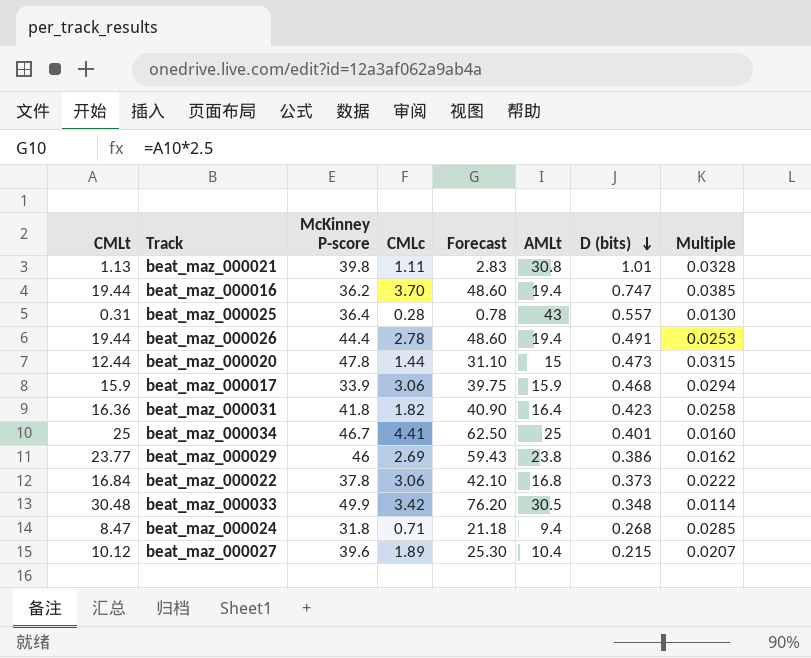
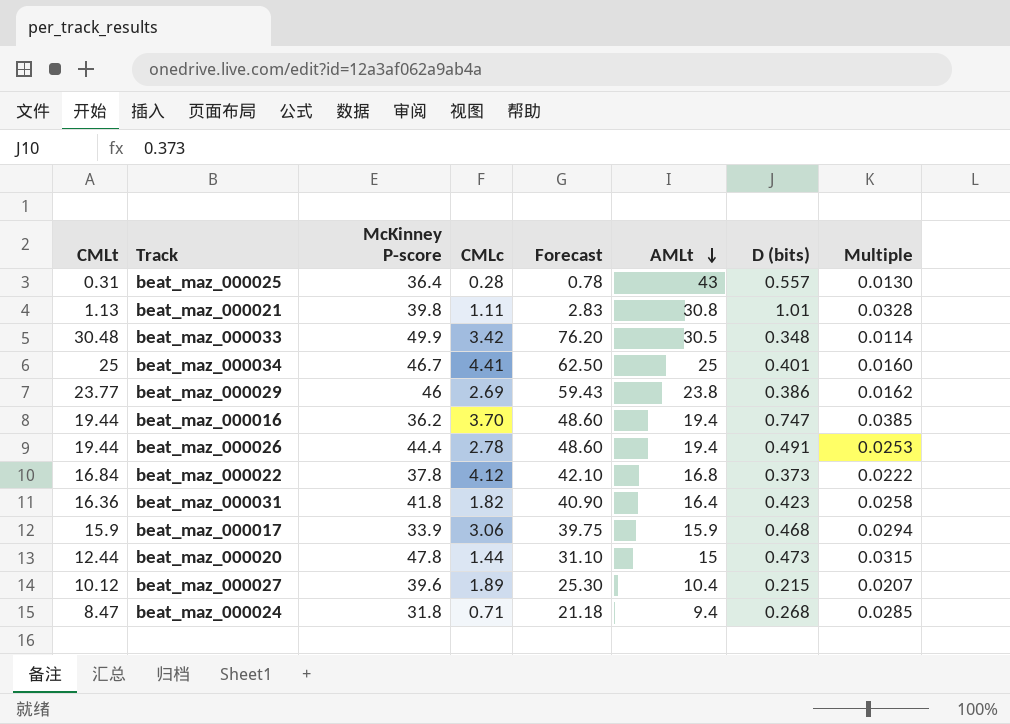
row order: D (bits) descending -> AMLt descending
beat_maz_000022 | CMLc: 3.06 -> 4.12

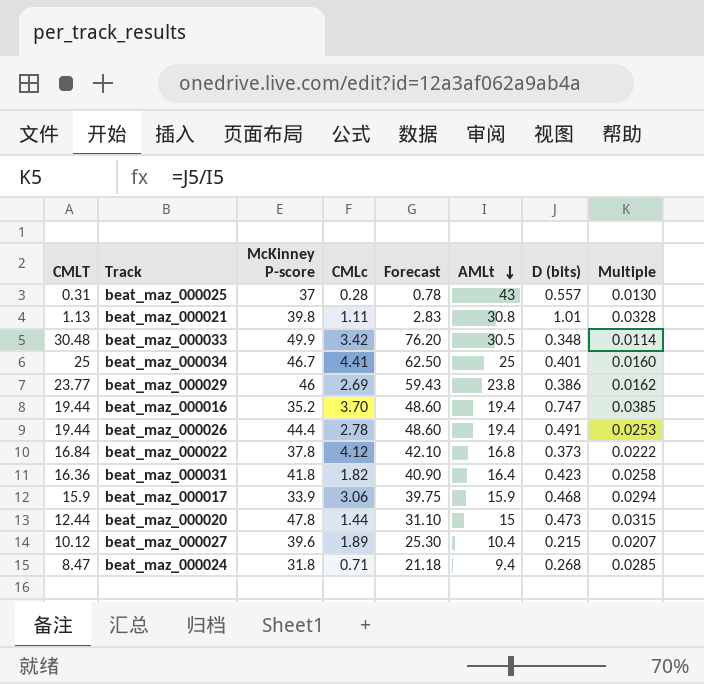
column name: CMLt -> CMLT
beat_maz_000025 | McKinney P-score: 36.4 -> 37
beat_maz_000016 | McKinney P-score: 36.2 -> 35.2

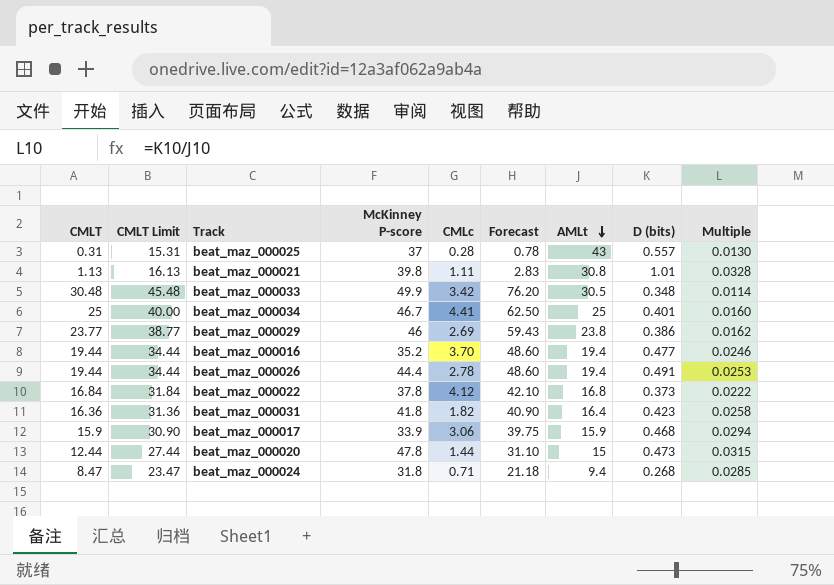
column CMLT Limit | formula: none -> [CMLT] + 15
row beat_maz_000027: 10.12 | 39.6 | 1.89 | 25.30 | 10.4 | 0.215 | 0.0207 -> none
beat_maz_000016 | D (bits): 0.747 -> 0.477
beat_maz_000016 | Multiple: 0.0385 -> 0.0246

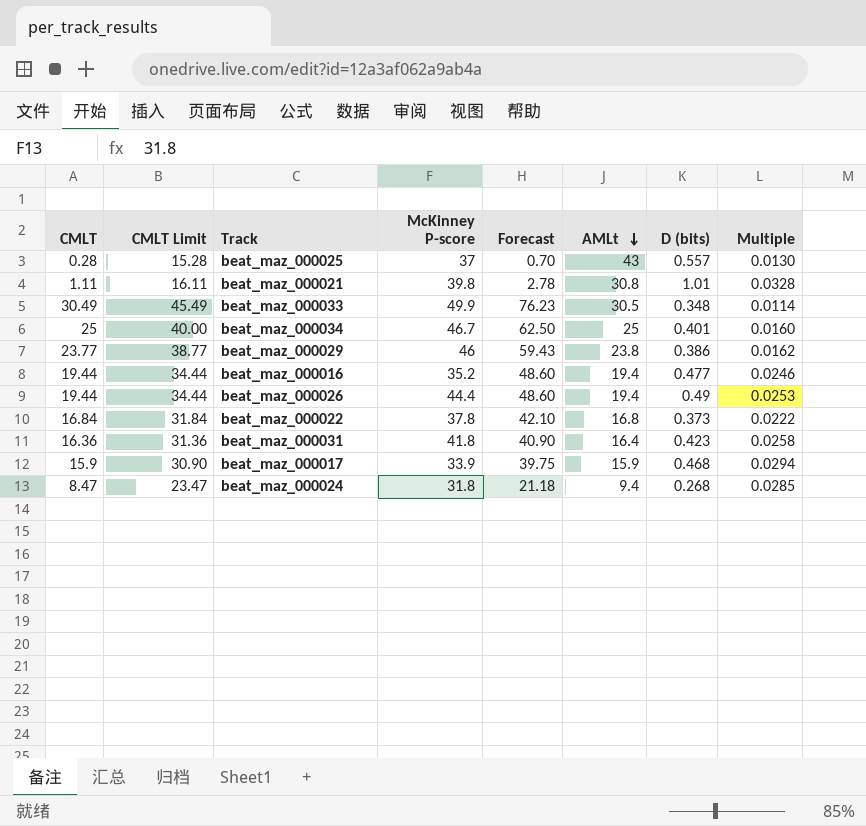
column CMLc | position: 5 -> none
row beat_maz_000020: 12.44 | 27.44 | 47.8 | 1.44 | 31.10 | 15 | 0.473 | 0.0315 -> none
beat_maz_000025 | CMLT: 0.31 -> 0.28
beat_maz_000025 | CMLT Limit: 15.31 -> 15.28
beat_maz_000025 | Forecast: 0.78 -> 0.70
beat_maz_000021 | CMLT: 1.13 -> 1.11
beat_maz_000021 | CMLT Limit: 16.13 -> 16.11
beat_maz_000021 | Forecast: 2.83 -> 2.78
beat_maz_000033 | CMLT: 30.48 -> 30.49
beat_maz_000033 | CMLT Limit: 45.48 -> 45.49
beat_maz_000033 | Forecast: 76.20 -> 76.23
beat_maz_000026 | D (bits): 0.491 -> 0.49

